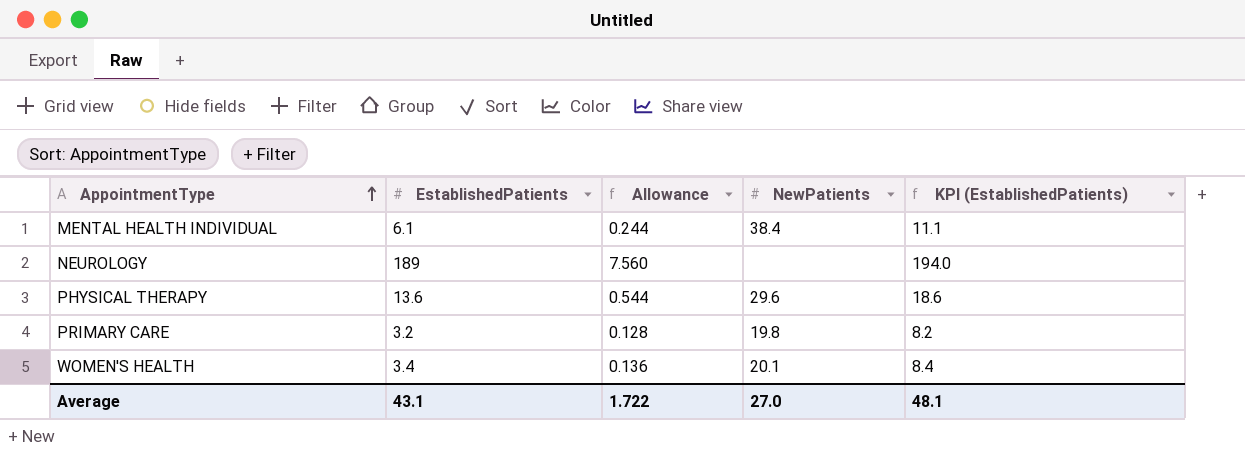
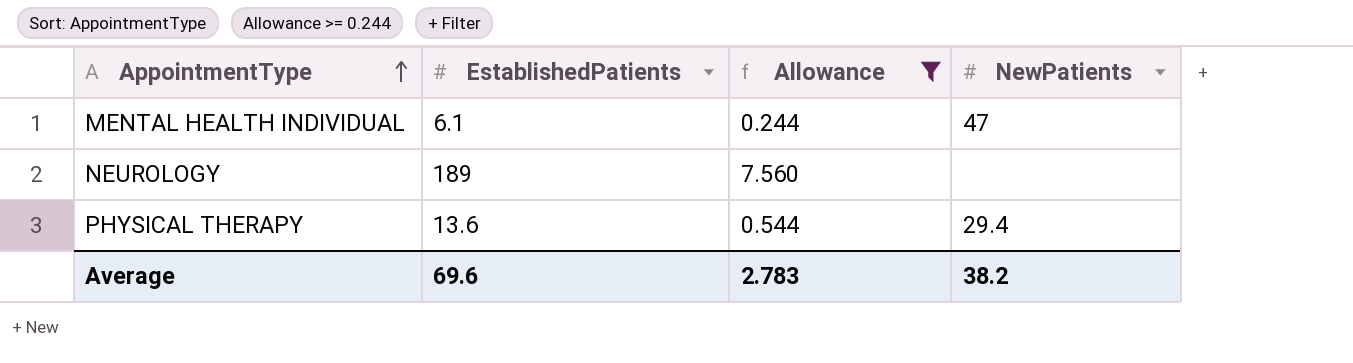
filter: none -> Allowance >= 0.244
column KPI (EstablishedPatients) | formula: [EstablishedPatients] + 5 -> none
MENTAL HEALTH INDIVIDUAL | NewPatients: 38.4 -> 47
PHYSICAL THERAPY | NewPatients: 29.6 -> 29.4
Average | EstablishedPatients: 43.1 -> 69.6
Average | Allowance: 1.722 -> 2.783
Average | NewPatients: 27.0 -> 38.2

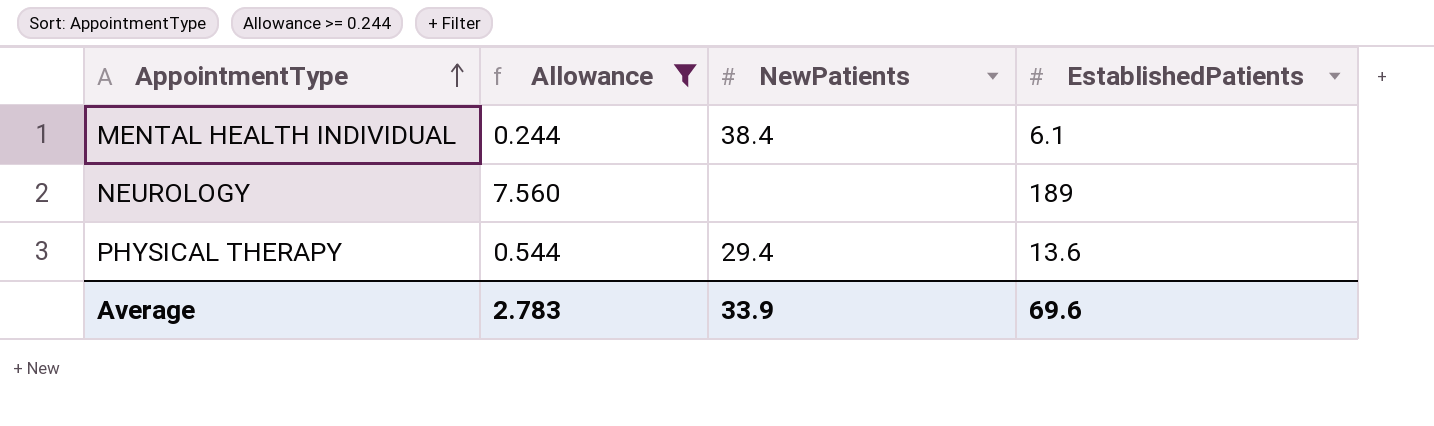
column EstablishedPatients | position: 2 -> 4
MENTAL HEALTH INDIVIDUAL | NewPatients: 47 -> 38.4
Average | NewPatients: 38.2 -> 33.9

